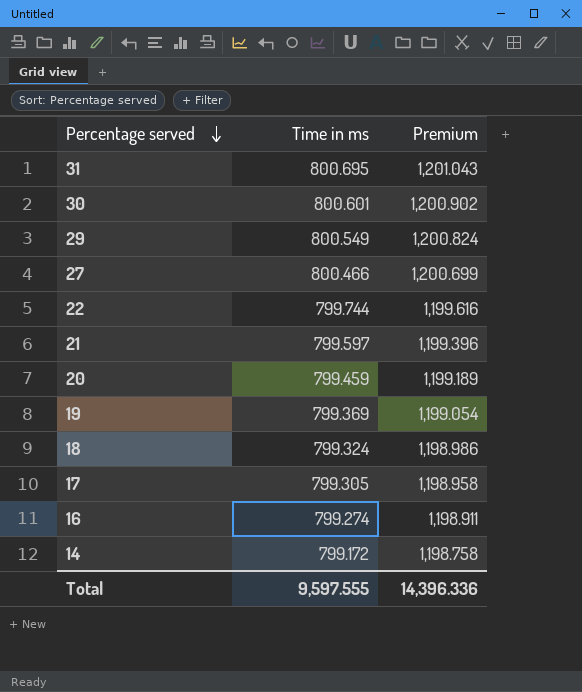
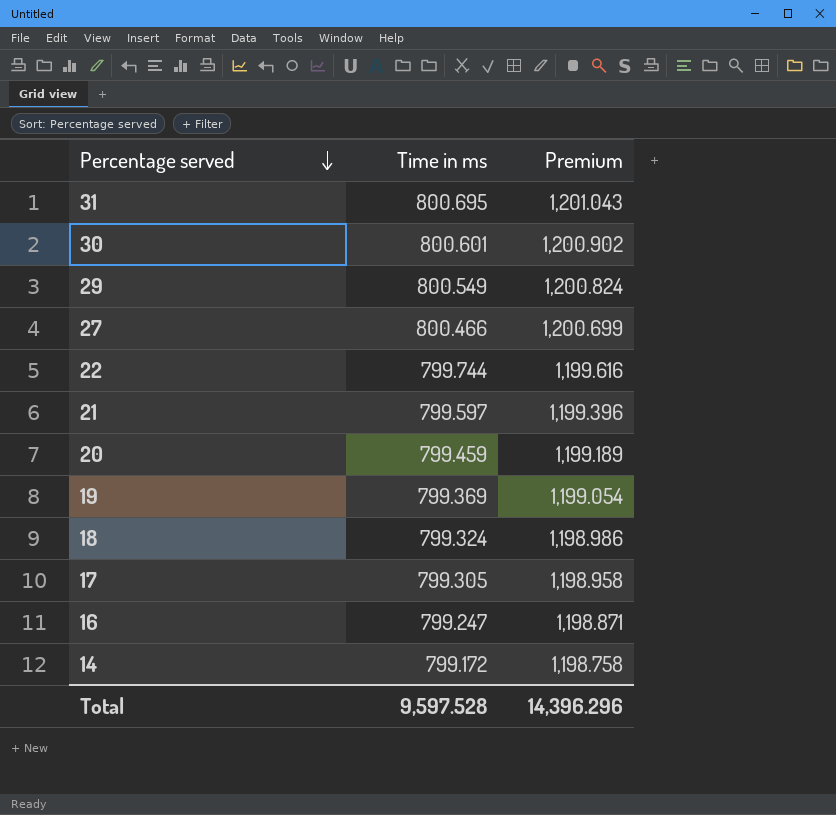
16 | Time in ms: 799.274 -> 799.247
16 | Premium: 1,198.911 -> 1,198.871
Total | Time in ms: 9,597.555 -> 9,597.528
Total | Premium: 14,396.336 -> 14,396.296

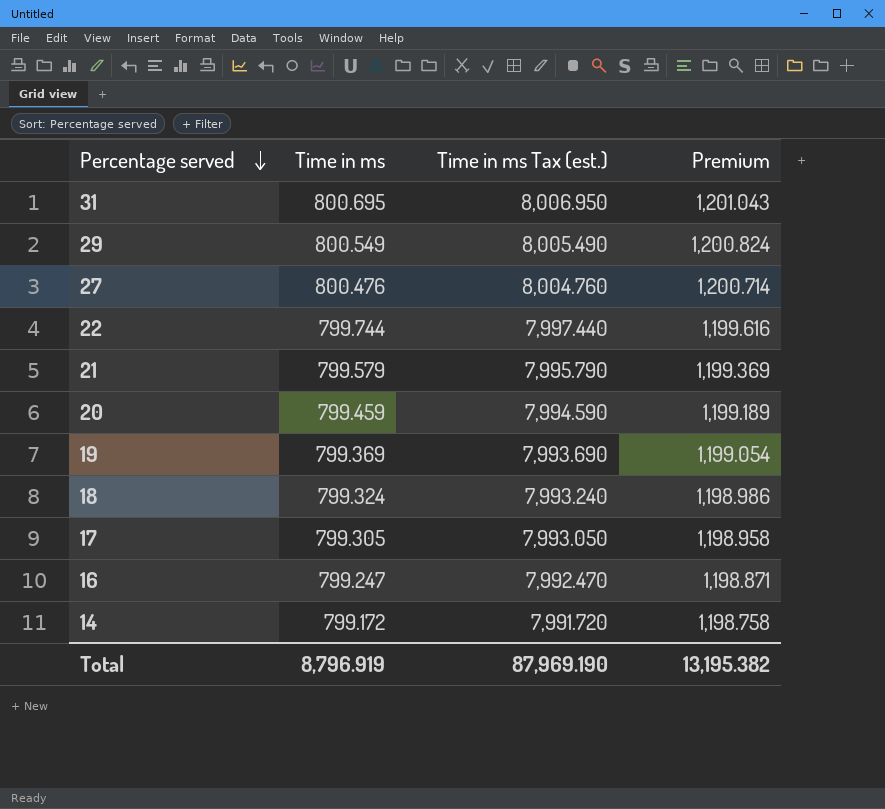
column Time in ms Tax (est.) | formula: none -> [Time in ms] * 10
row 30: 800.601 | 1,200.902 -> none
27 | Time in ms: 800.466 -> 800.476
27 | Premium: 1,200.699 -> 1,200.714
21 | Time in ms: 799.597 -> 799.579
21 | Premium: 1,199.396 -> 1,199.369
Total | Time in ms: 9,597.528 -> 8,796.919
Total | Premium: 14,396.296 -> 13,195.382

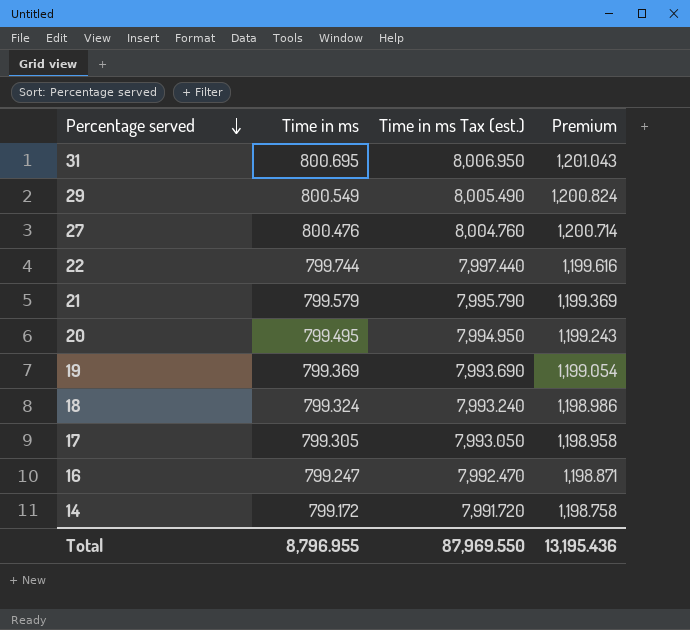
20 | Time in ms: 799.459 -> 799.495
20 | Time in ms Tax (est.): 7,994.590 -> 7,994.950
20 | Premium: 1,199.189 -> 1,199.243
Total | Time in ms: 8,796.919 -> 8,796.955
Total | Time in ms Tax (est.): 87,969.190 -> 87,969.550
Total | Premium: 13,195.382 -> 13,195.436

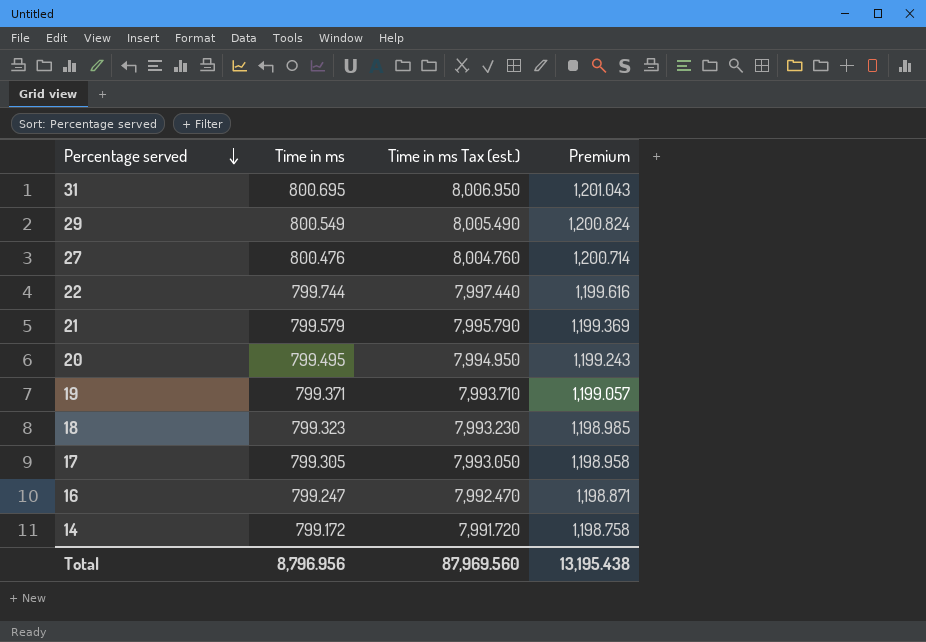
19 | Time in ms: 799.369 -> 799.371
19 | Time in ms Tax (est.): 7,993.690 -> 7,993.710
19 | Premium: 1,199.054 -> 1,199.057
18 | Time in ms: 799.324 -> 799.323
18 | Time in ms Tax (est.): 7,993.240 -> 7,993.230
18 | Premium: 1,198.986 -> 1,198.985
Total | Time in ms: 8,796.955 -> 8,796.956
Total | Time in ms Tax (est.): 87,969.550 -> 87,969.560
Total | Premium: 13,195.436 -> 13,195.438

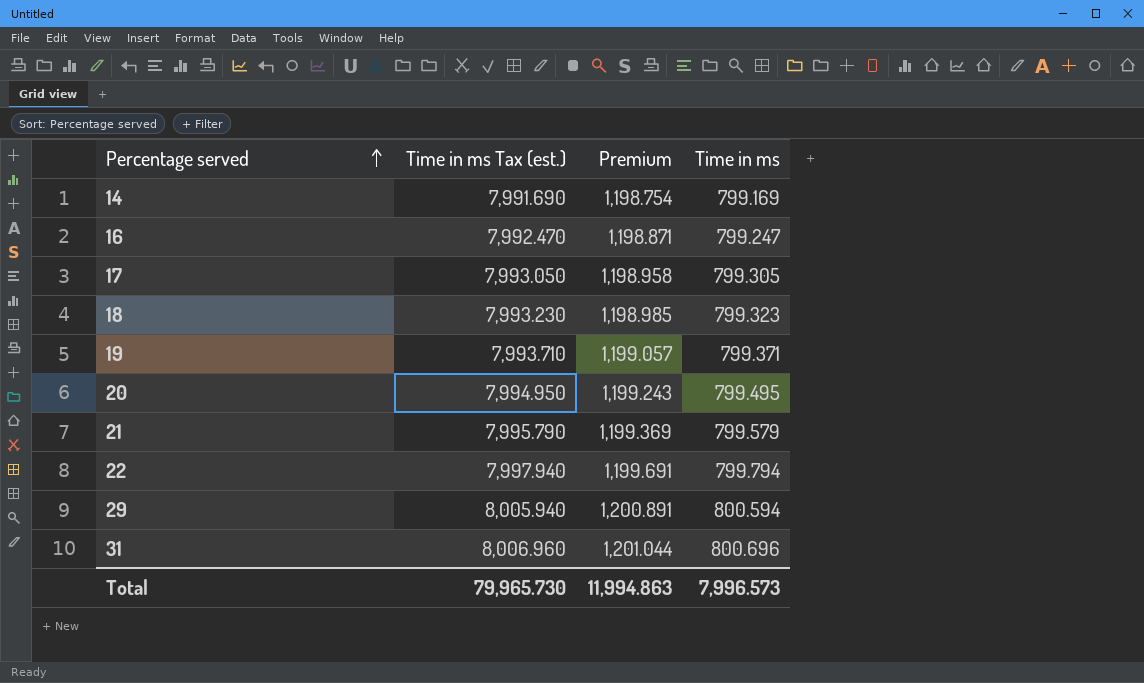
row order: Percentage served descending -> Percentage served ascending
column Time in ms | position: 2 -> 4
row 27: 800.476 | 8,004.760 | 1,200.714 -> none
14 | Time in ms Tax (est.): 7,991.720 -> 7,991.690
14 | Premium: 1,198.758 -> 1,198.754
14 | Time in ms: 799.172 -> 799.169
22 | Time in ms Tax (est.): 7,997.440 -> 7,997.940
22 | Premium: 1,199.616 -> 1,199.691
22 | Time in ms: 799.744 -> 799.794
29 | Time in ms Tax (est.): 8,005.490 -> 8,005.940
29 | Premium: 1,200.824 -> 1,200.891
29 | Time in ms: 800.549 -> 800.594
31 | Time in ms Tax (est.): 8,006.950 -> 8,006.960
31 | Premium: 1,201.043 -> 1,201.044
31 | Time in ms: 800.695 -> 800.696
Total | Time in ms Tax (est.): 87,969.560 -> 79,965.730
Total | Premium: 13,195.438 -> 11,994.863
Total | Time in ms: 8,796.956 -> 7,996.573

